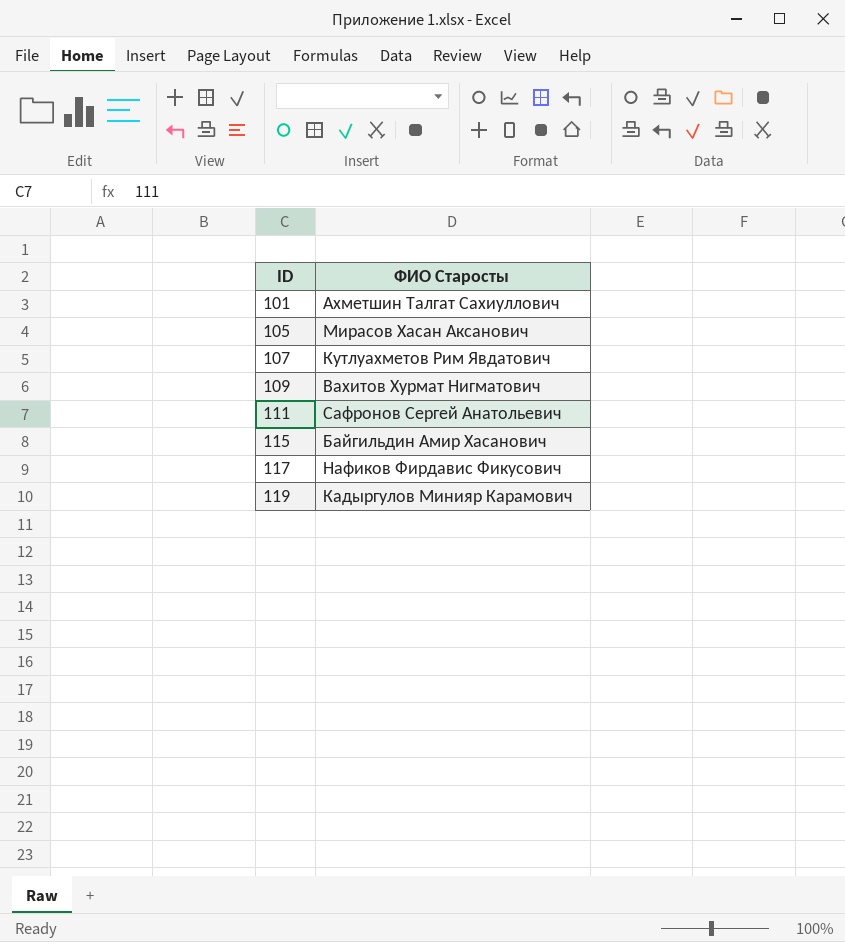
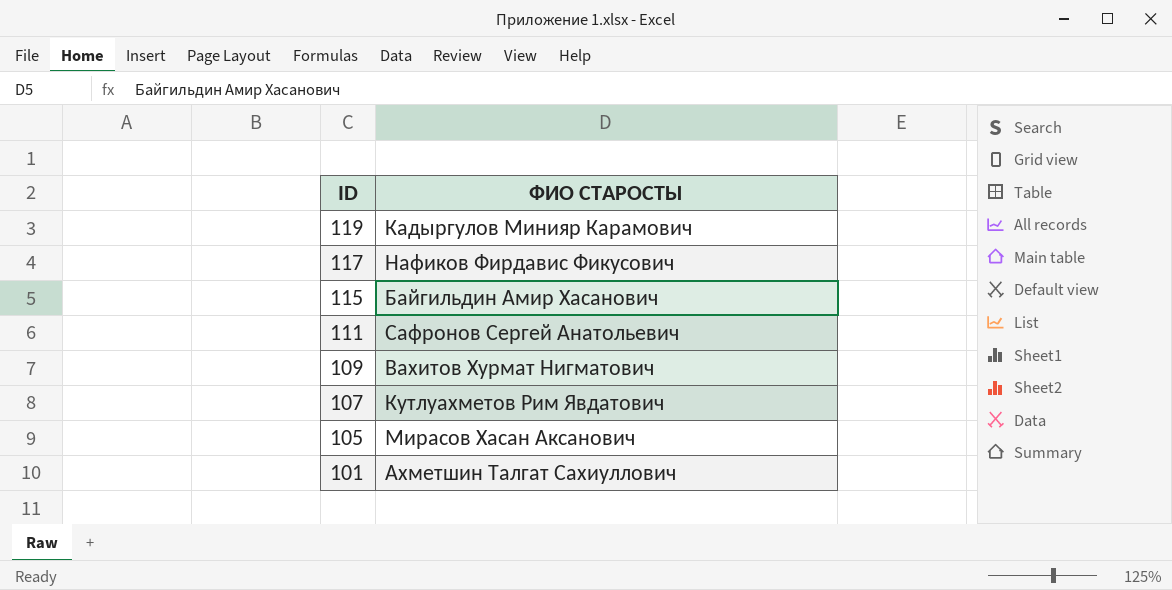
row order: ID ascending -> ID descending
column name: ФИО Старосты -> ФИО СТАРОСТЫ

